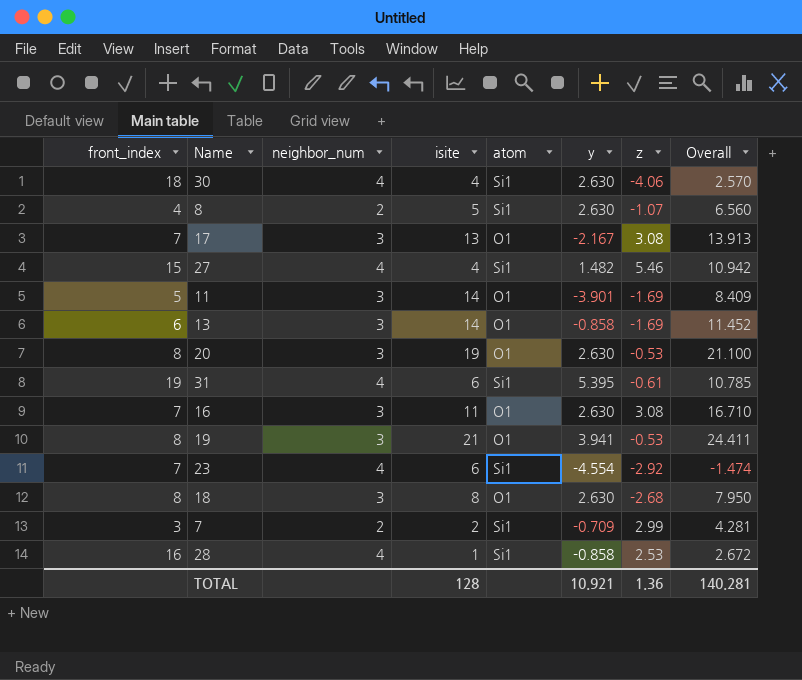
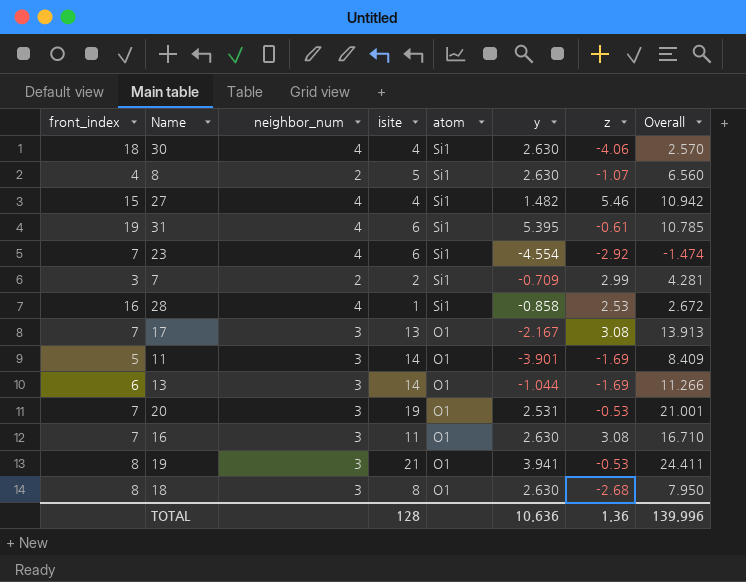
row order: none -> atom descending
13 | y: -0.858 -> -1.044
13 | Overall: 11.452 -> 11.266
20 | front_index: 8 -> 7
20 | y: 2.630 -> 2.531
20 | Overall: 21.100 -> 21.001
TOTAL | y: 10.921 -> 10.636
TOTAL | Overall: 140.281 -> 139.996

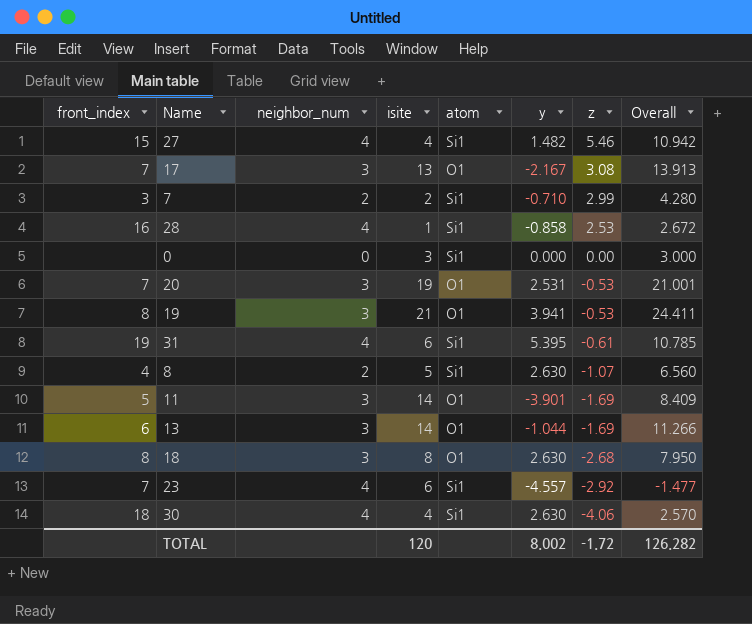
row order: atom descending -> z descending
row 16: 7 | 3 | 11 | O1 | 2.630 | 3.08 | 16.710 -> none
7 | y: -0.709 -> -0.710
7 | Overall: 4.281 -> 4.280
row 0: none -> none | 0 | 3 | Si1 | 0.000 | 0.00 | 3.000
23 | y: -4.554 -> -4.557
23 | Overall: -1.474 -> -1.477
TOTAL | isite: 128 -> 120
TOTAL | y: 10.636 -> 8.002
TOTAL | z: 1.36 -> -1.72
TOTAL | Overall: 139.996 -> 126.282

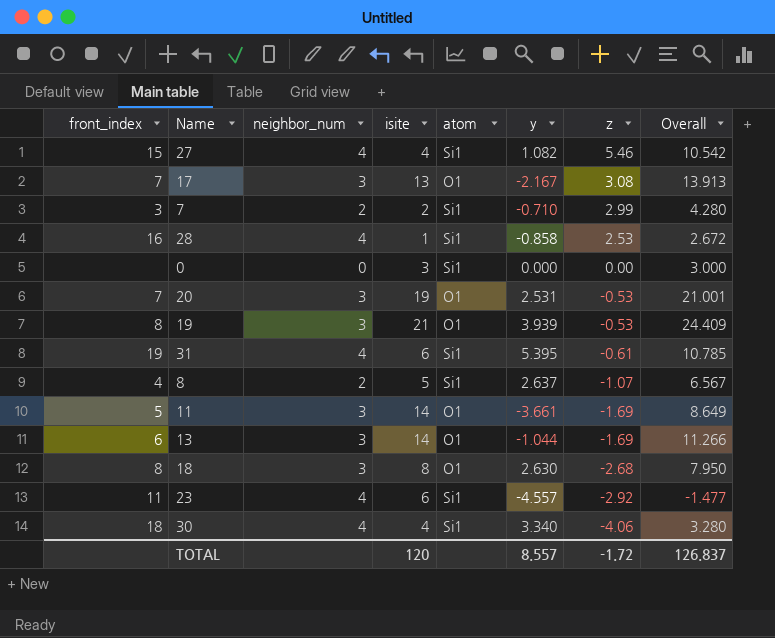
27 | y: 1.482 -> 1.082
27 | Overall: 10.942 -> 10.542
19 | y: 3.941 -> 3.939
19 | Overall: 24.411 -> 24.409
8 | y: 2.630 -> 2.637
8 | Overall: 6.560 -> 6.567
11 | y: -3.901 -> -3.661
11 | Overall: 8.409 -> 8.649
23 | front_index: 7 -> 11
30 | y: 2.630 -> 3.340
30 | Overall: 2.570 -> 3.280
TOTAL | y: 8.002 -> 8.557
TOTAL | Overall: 126.282 -> 126.837

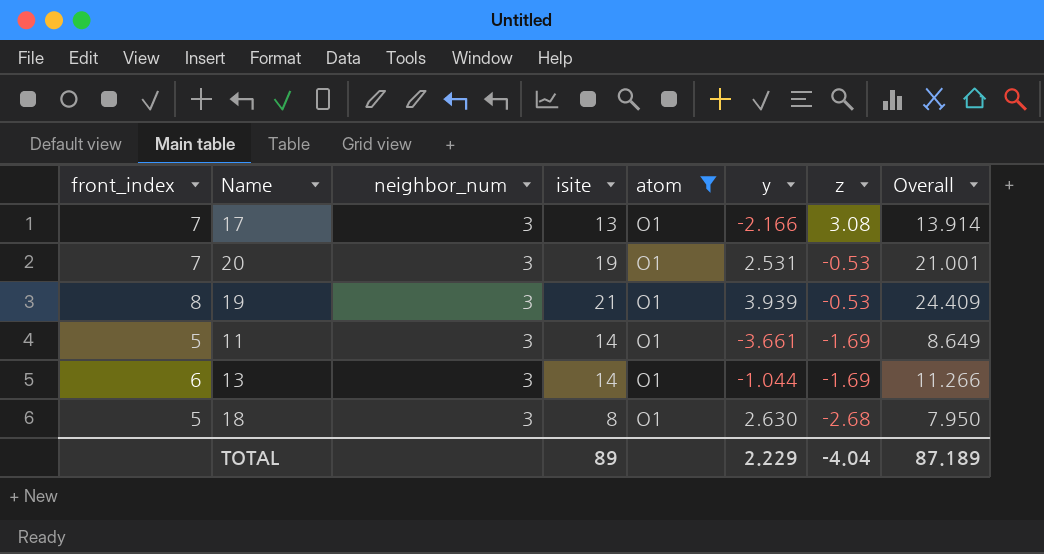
filter: none -> atom = O1
17 | y: -2.167 -> -2.166
17 | Overall: 13.913 -> 13.914
18 | front_index: 8 -> 5
TOTAL | isite: 120 -> 89
TOTAL | y: 8.557 -> 2.229
TOTAL | z: -1.72 -> -4.04
TOTAL | Overall: 126.837 -> 87.189

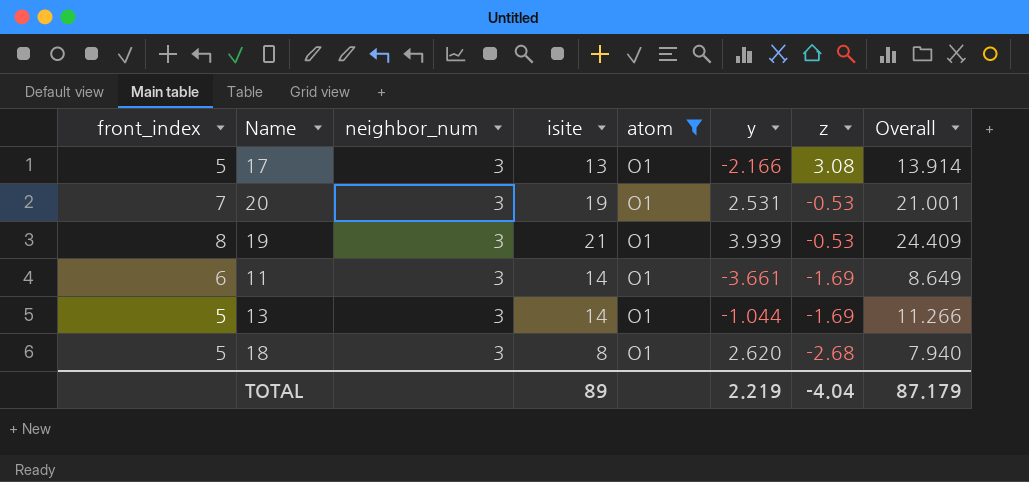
17 | front_index: 7 -> 5
11 | front_index: 5 -> 6
13 | front_index: 6 -> 5
18 | y: 2.630 -> 2.620
18 | Overall: 7.950 -> 7.940
TOTAL | y: 2.229 -> 2.219
TOTAL | Overall: 87.189 -> 87.179

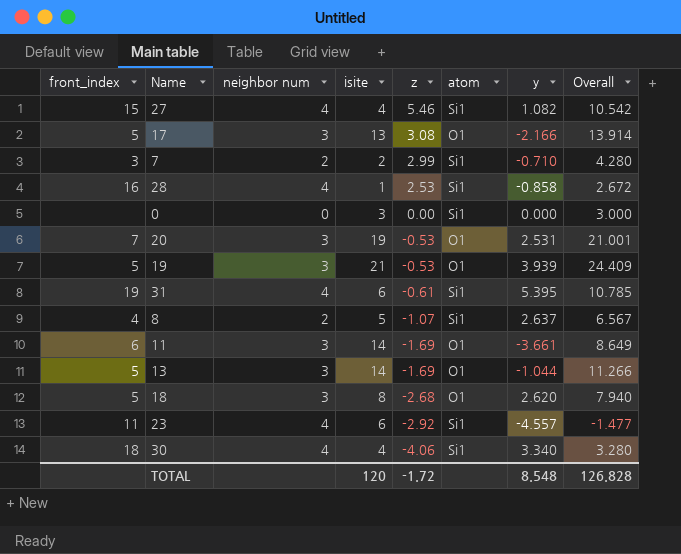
filter: atom = O1 -> none
column name: neighbor_num -> neighbor num
column z | position: 7 -> 5
19 | front_index: 8 -> 5
TOTAL | isite: 89 -> 120
TOTAL | z: -4.04 -> -1.72
TOTAL | y: 2.219 -> 8.548
TOTAL | Overall: 87.179 -> 126.828

